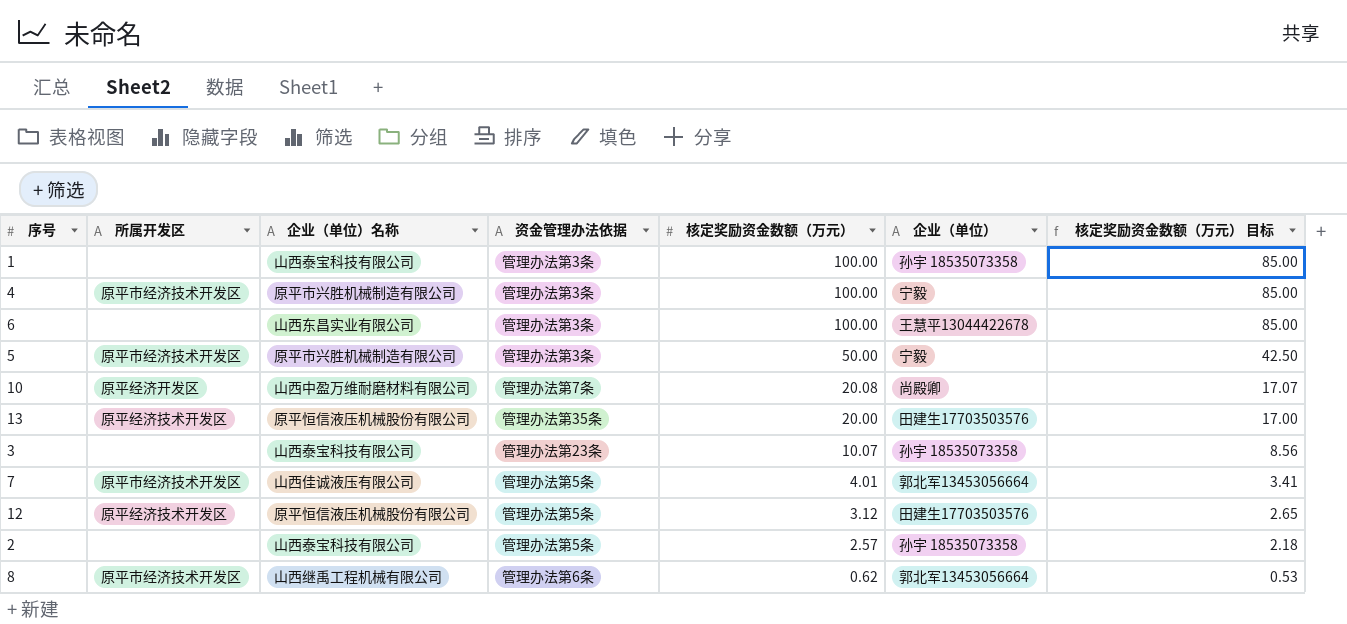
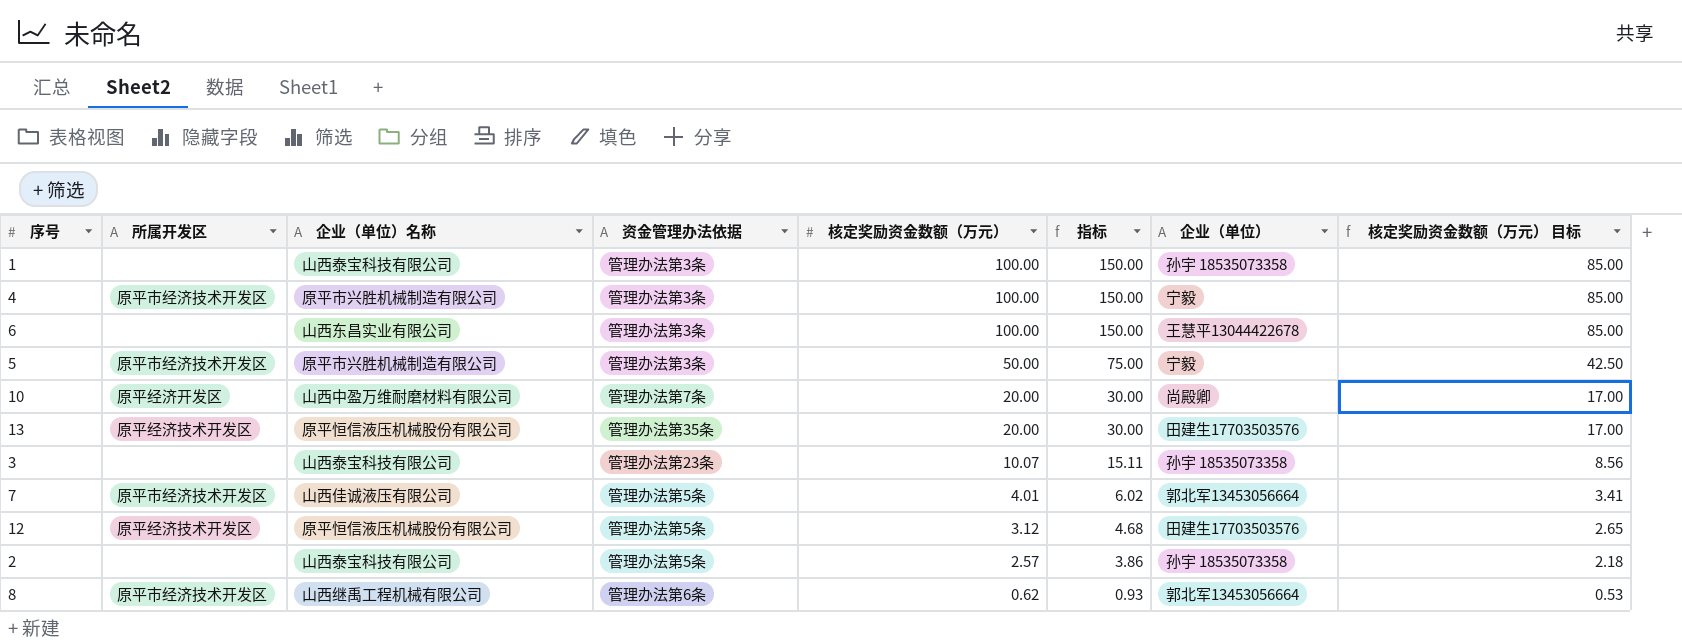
column 指标 | formula: none -> [核定奖励资金数额（万元）] * 1.5
10 | 核定奖励资金数额（万元）: 20.08 -> 20.00
10 | 核定奖励资金数额（万元） 目标: 17.07 -> 17.00

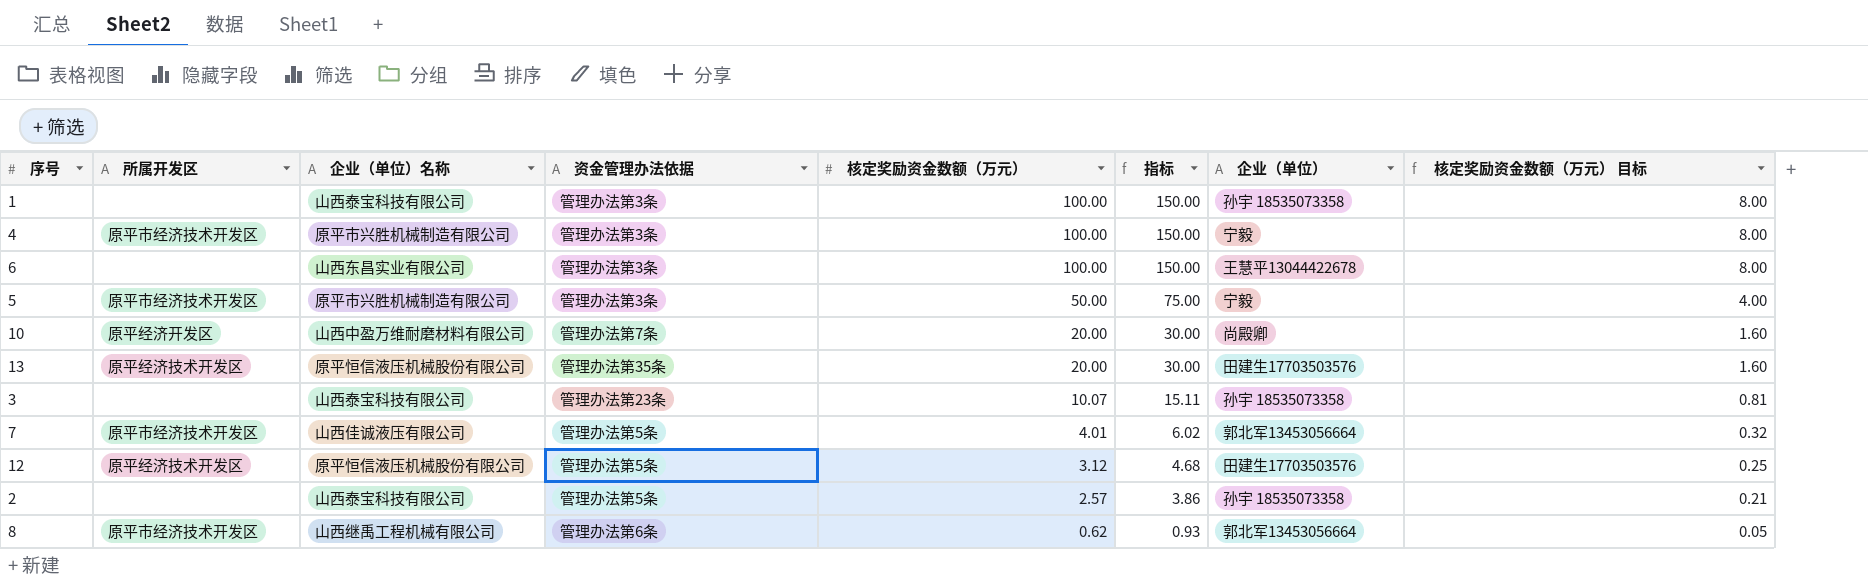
column 核定奖励资金数额（万元） 目标 | formula: [核定奖励资金数额（万元）] * 0.85 -> [核定奖励资金数额（万元）] * 0.08

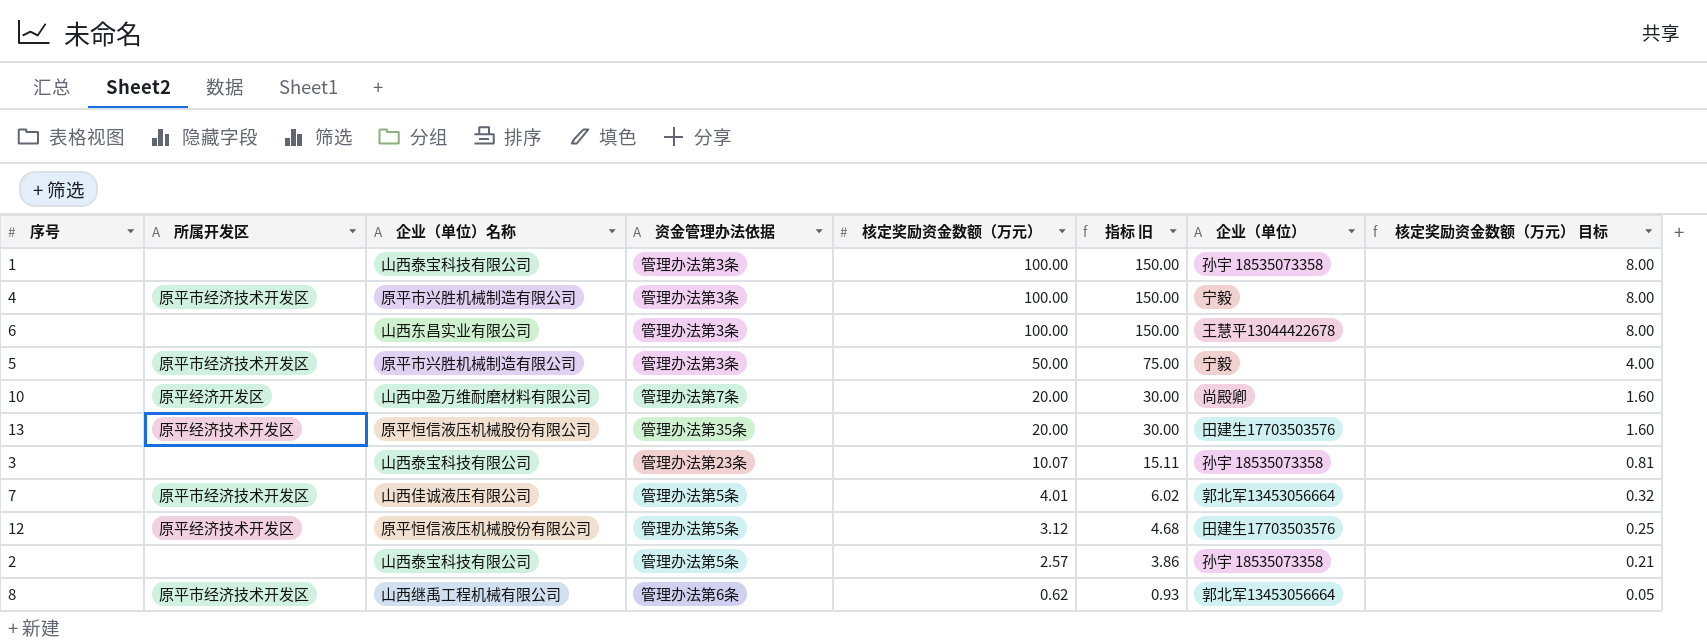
column name: 指标 -> 指标 旧

